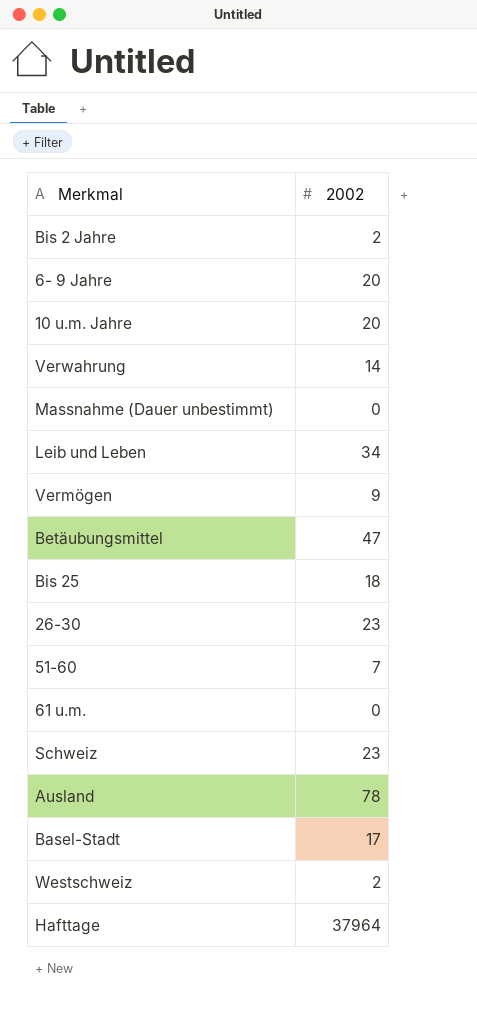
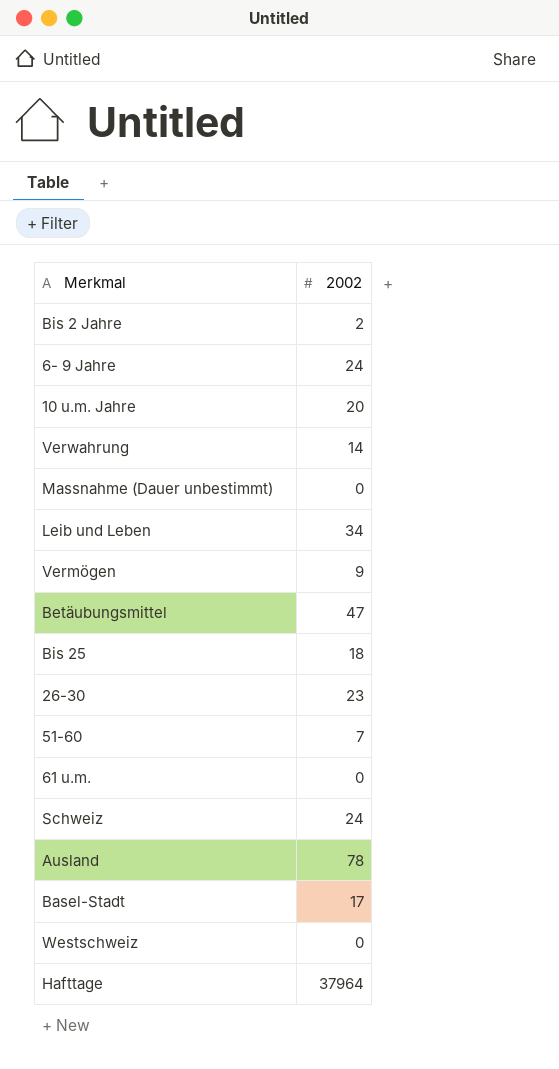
6- 9 Jahre | 2002: 20 -> 24
Schweiz | 2002: 23 -> 24
Westschweiz | 2002: 2 -> 0

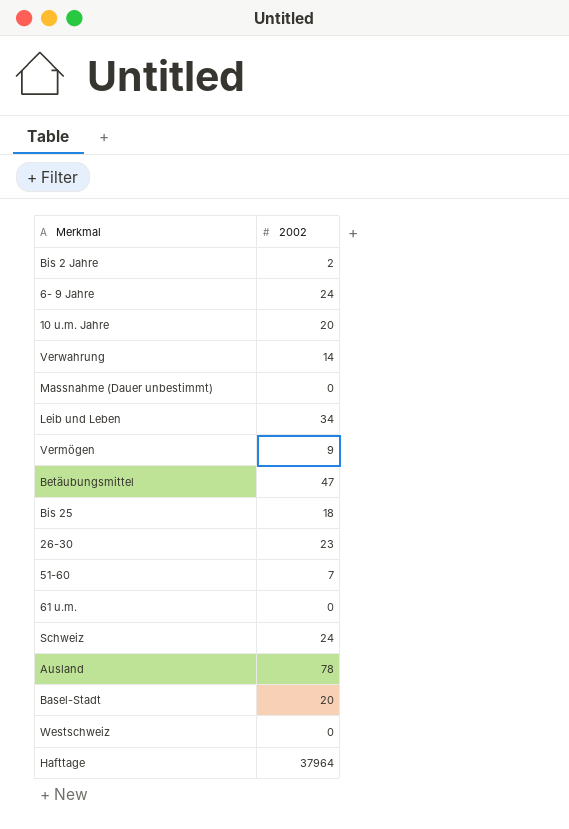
Basel-Stadt | 2002: 17 -> 20

